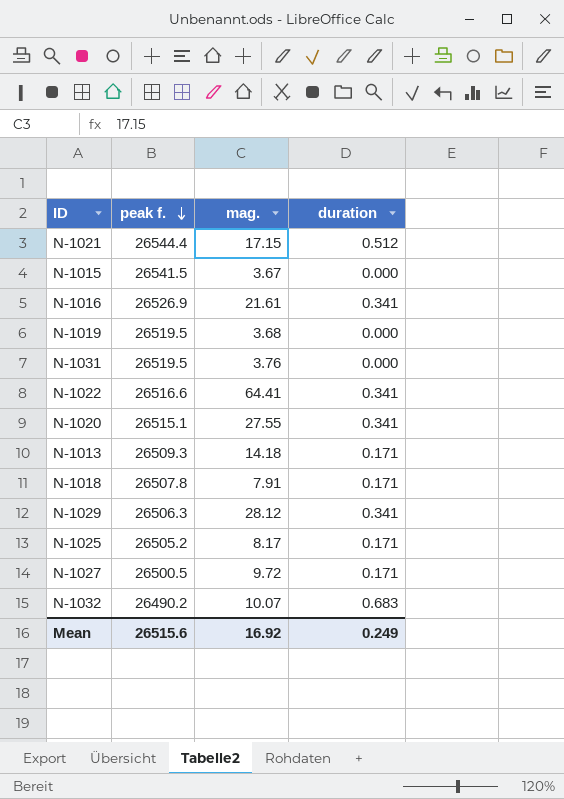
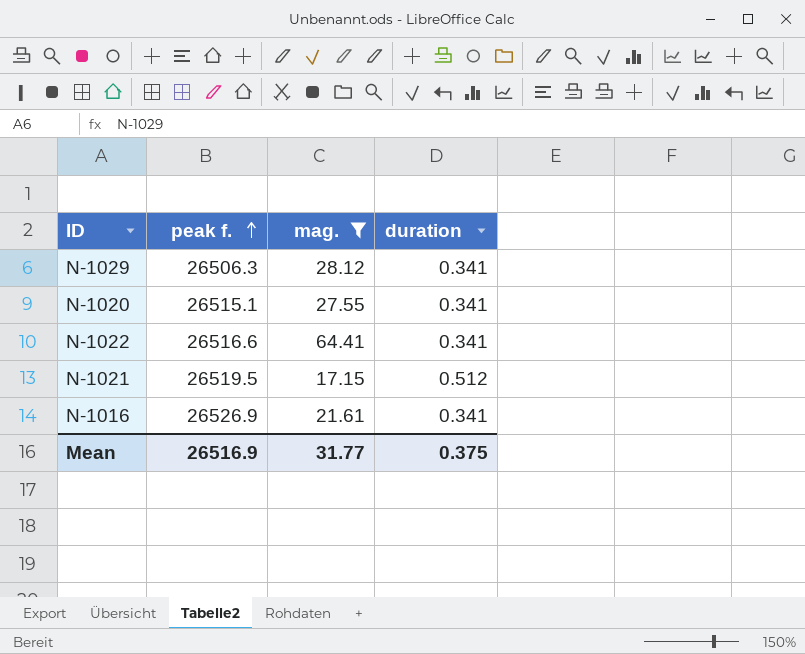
filter: none -> mag. >= 17.15
row order: peak f. descending -> peak f. ascending
N-1021 | peak f.: 26544.4 -> 26519.5
Mean | peak f.: 26515.6 -> 26516.9
Mean | mag.: 16.92 -> 31.77
Mean | duration: 0.249 -> 0.375

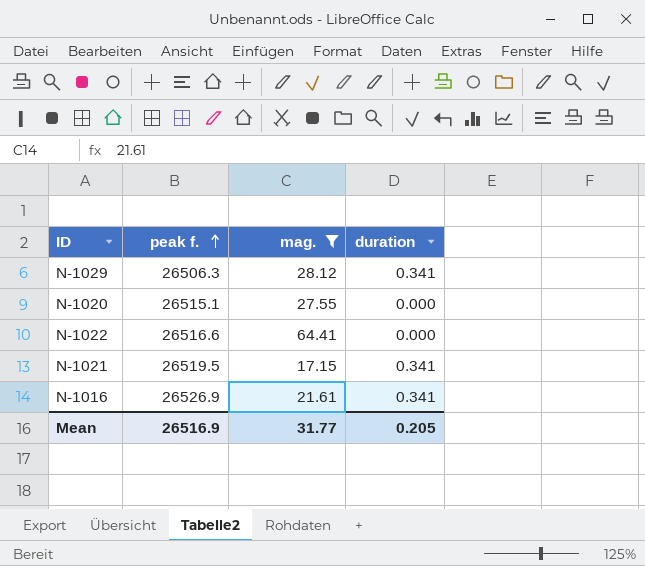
N-1020 | duration: 0.341 -> 0.000
N-1022 | duration: 0.341 -> 0.000
N-1021 | duration: 0.512 -> 0.341
Mean | duration: 0.375 -> 0.205

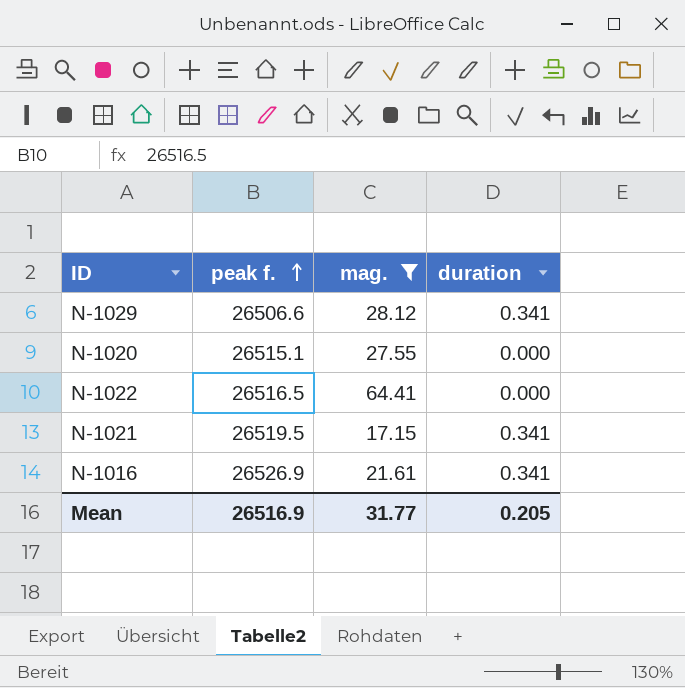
N-1029 | peak f.: 26506.3 -> 26506.6
N-1022 | peak f.: 26516.6 -> 26516.5

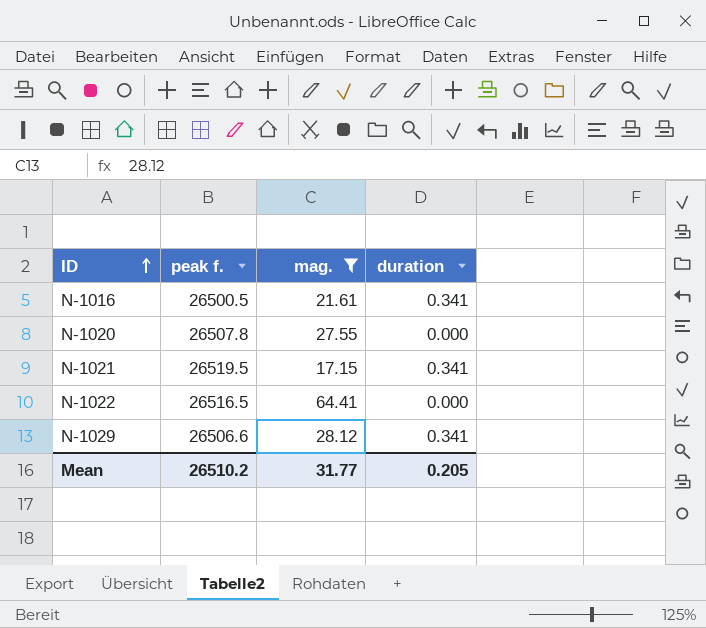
row order: peak f. ascending -> ID ascending
N-1016 | peak f.: 26526.9 -> 26500.5
N-1020 | peak f.: 26515.1 -> 26507.8
Mean | peak f.: 26516.9 -> 26510.2

